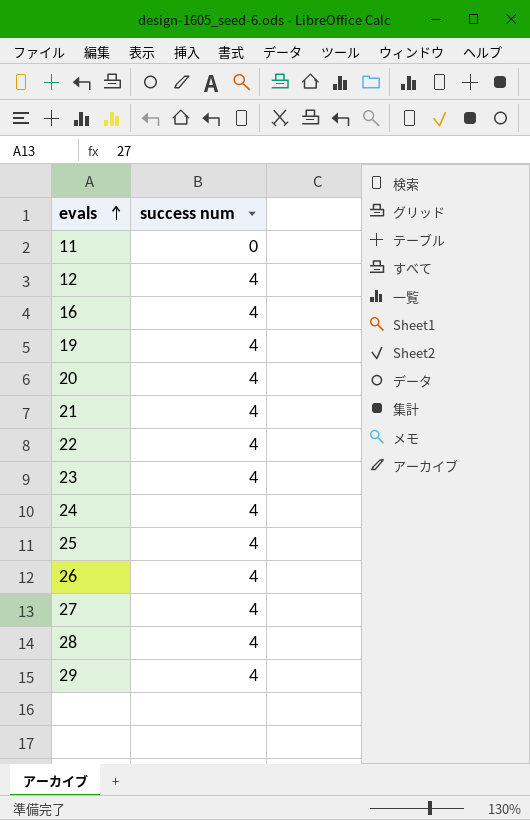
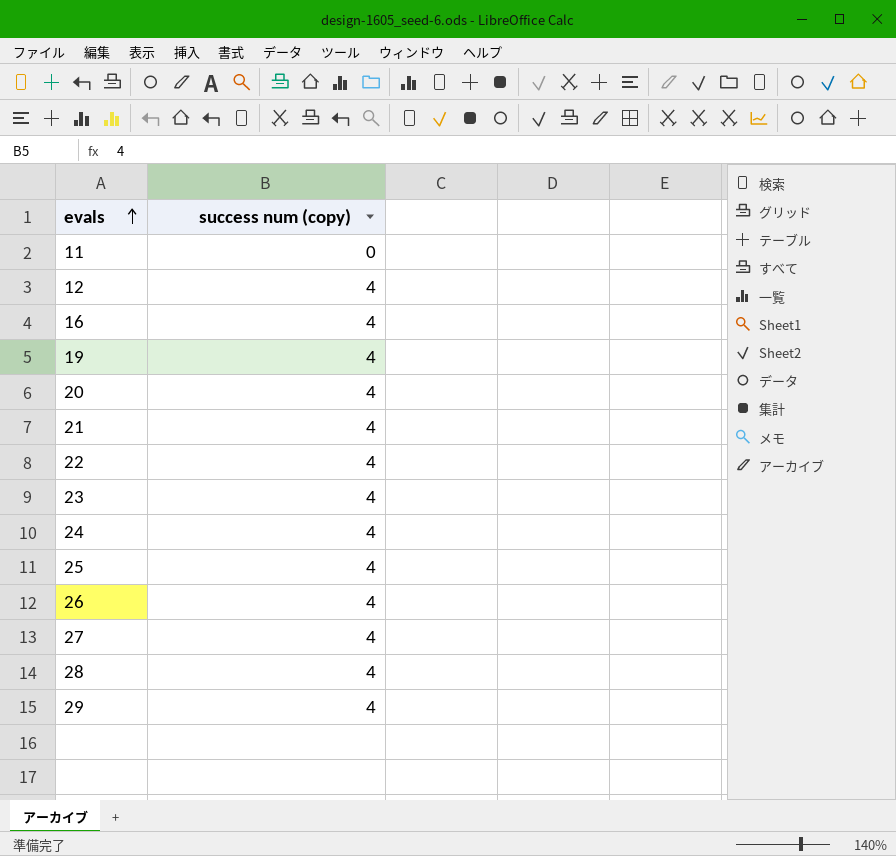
column name: success num -> success num (copy)

